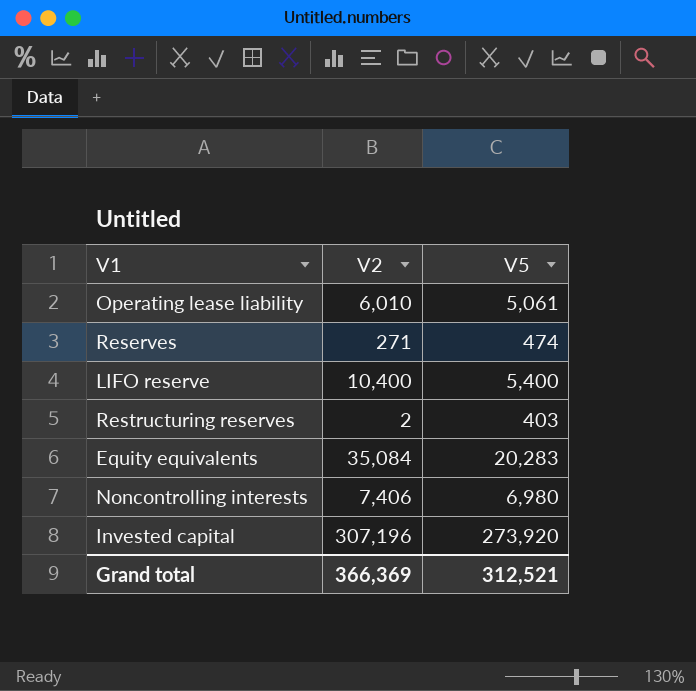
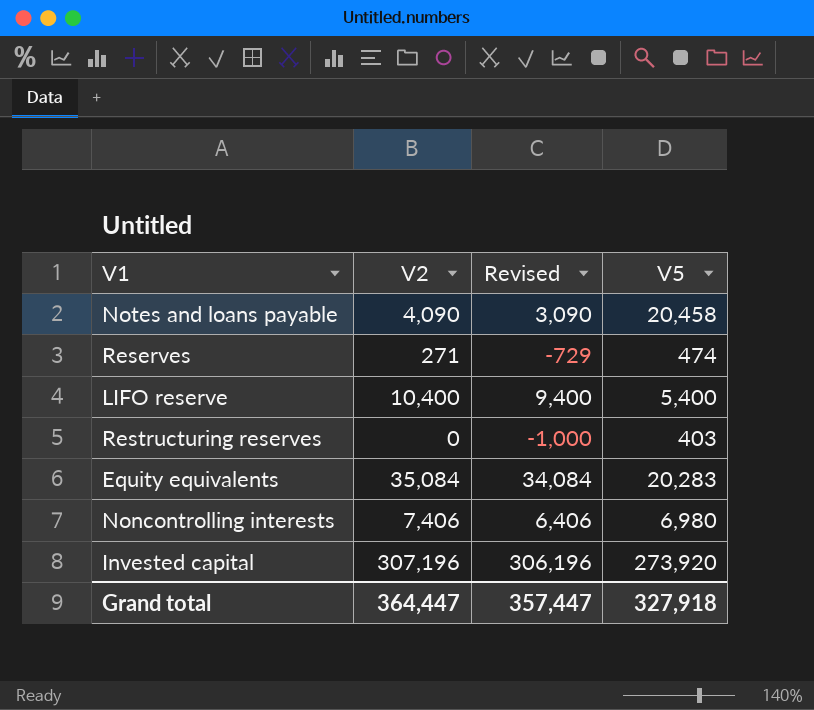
column Revised | formula: none -> [V2] - 1000
row Operating lease liability: 6,010 | 5,061 -> none
row Notes and loans payable: none -> 4,090 | 3,090 | 20,458
Restructuring reserves | V2: 2 -> 0
Grand total | V2: 366,369 -> 364,447
Grand total | V5: 312,521 -> 327,918

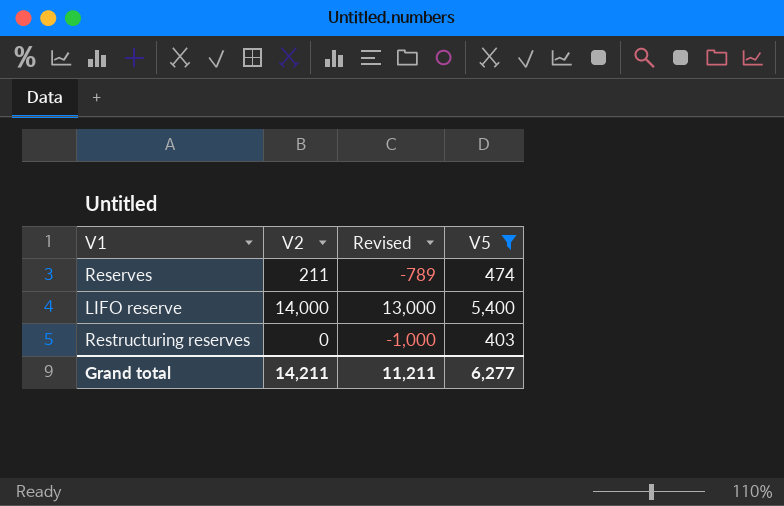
filter: none -> V5 <= 5,400
Reserves | V2: 271 -> 211
Reserves | Revised: -729 -> -789
LIFO reserve | V2: 10,400 -> 14,000
LIFO reserve | Revised: 9,400 -> 13,000
Grand total | V2: 364,447 -> 14,211
Grand total | Revised: 357,447 -> 11,211
Grand total | V5: 327,918 -> 6,277

